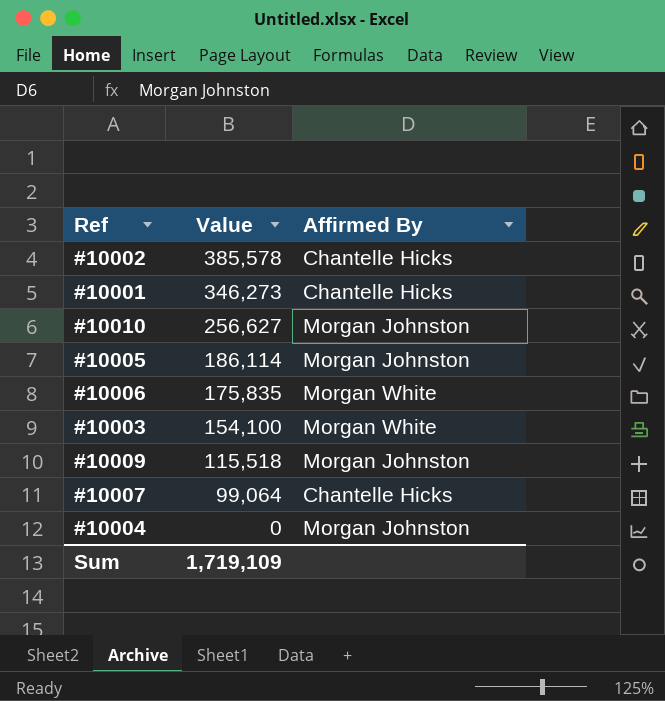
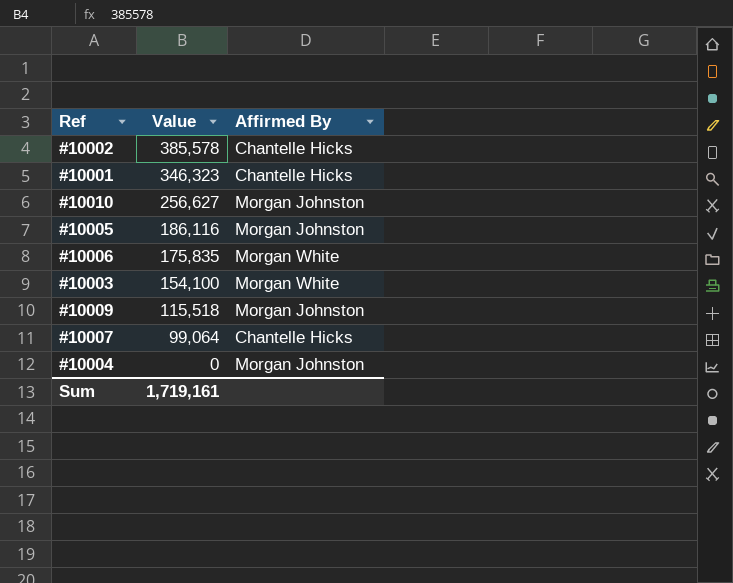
#10001 | Value: 346,273 -> 346,323
#10005 | Value: 186,114 -> 186,116
Sum | Value: 1,719,109 -> 1,719,161

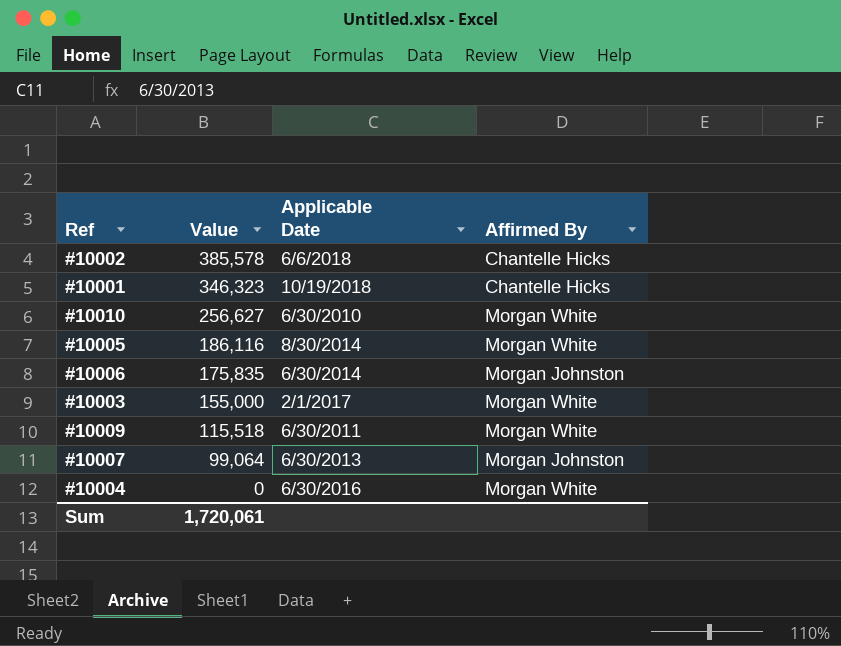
column Applicable Date | position: none -> 3
#10010 | Affirmed By: Morgan Johnston -> Morgan White
#10005 | Affirmed By: Morgan Johnston -> Morgan White
#10006 | Affirmed By: Morgan White -> Morgan Johnston
#10003 | Value: 154,100 -> 155,000
#10009 | Affirmed By: Morgan Johnston -> Morgan White
#10007 | Affirmed By: Chantelle Hicks -> Morgan Johnston
#10004 | Affirmed By: Morgan Johnston -> Morgan White
Sum | Value: 1,719,161 -> 1,720,061

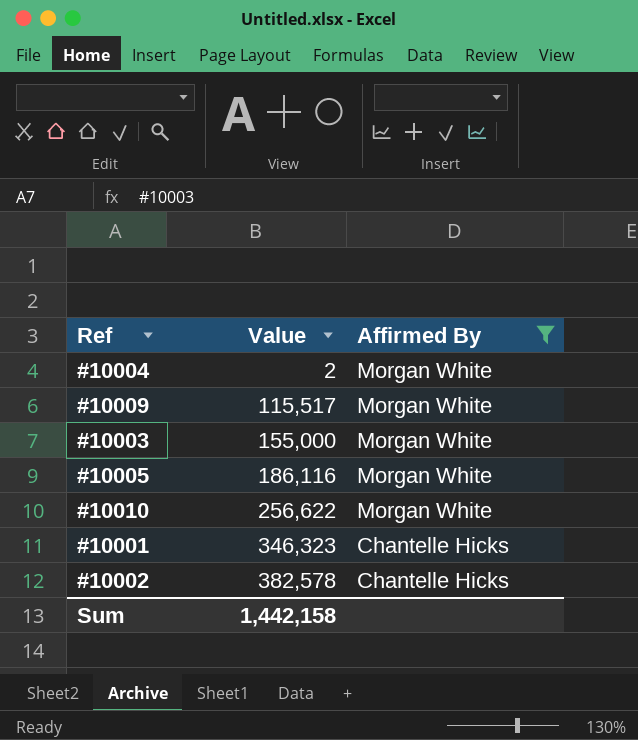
filter: none -> Affirmed By != Morgan Johnston
row order: Value descending -> Value ascending
column Applicable Date | position: 3 -> none
#10004 | Value: 0 -> 2
#10009 | Value: 115,518 -> 115,517
#10010 | Value: 256,627 -> 256,622
#10002 | Value: 385,578 -> 382,578
Sum | Value: 1,720,061 -> 1,442,158

